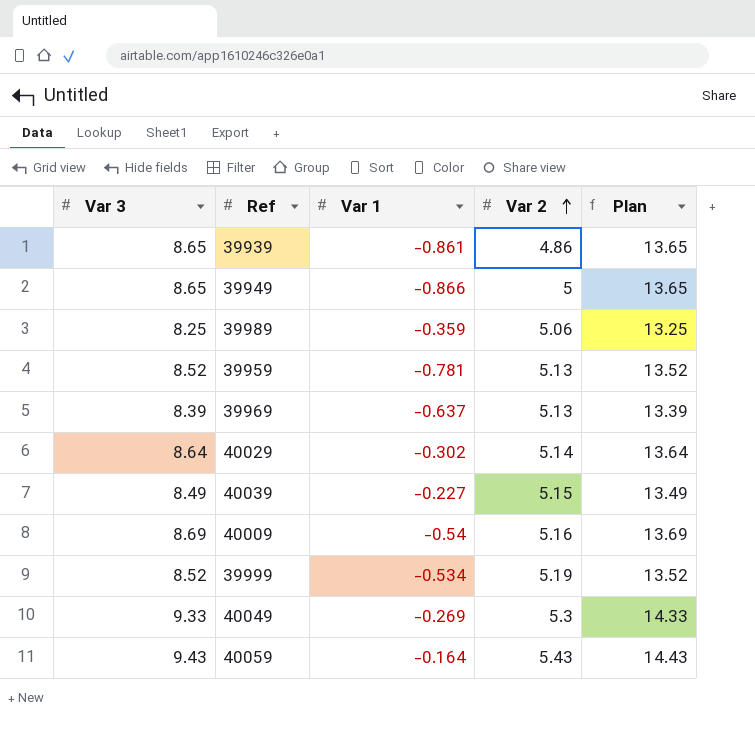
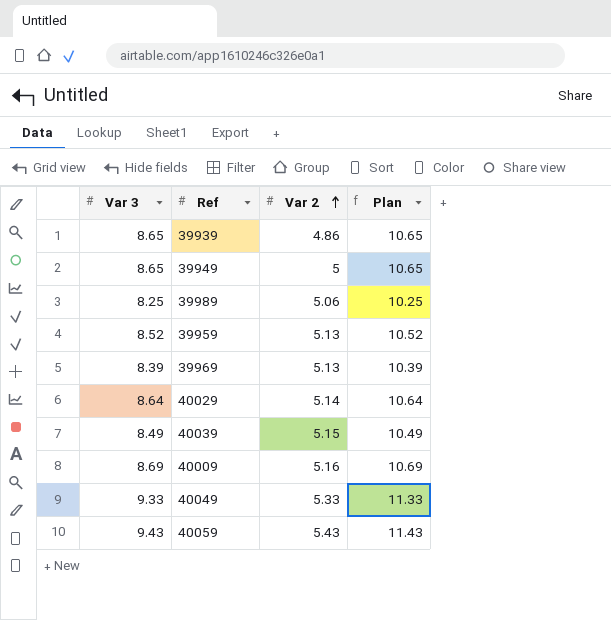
column Var 1 | position: 3 -> none
column Plan | formula: [Var 3] + 5 -> [Var 3] + 2
row 39999: 8.52 | -0.534 | 5.19 | 13.52 -> none
40049 | Var 2: 5.3 -> 5.33

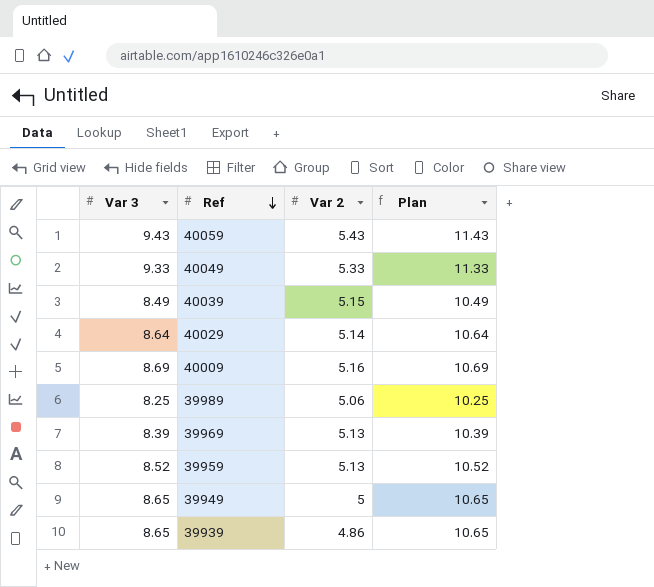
row order: Var 2 ascending -> Ref descending

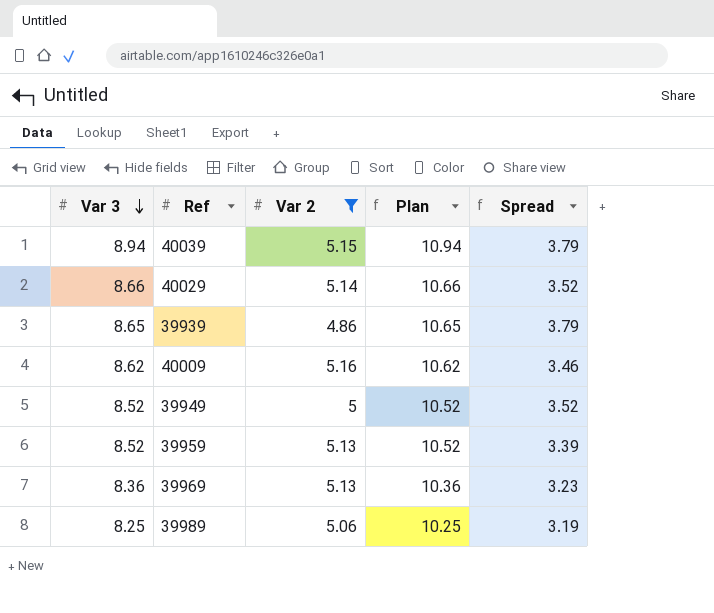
filter: none -> Var 2 <= 5.16
row order: Ref descending -> Var 3 descending
column Spread | formula: none -> [Var 3] - [Var 2]
40039 | Var 3: 8.49 -> 8.94
40039 | Plan: 10.49 -> 10.94
40029 | Var 3: 8.64 -> 8.66
40029 | Plan: 10.64 -> 10.66
40009 | Var 3: 8.69 -> 8.62
40009 | Plan: 10.69 -> 10.62
39949 | Var 3: 8.65 -> 8.52
39949 | Plan: 10.65 -> 10.52
39969 | Var 3: 8.39 -> 8.36
39969 | Plan: 10.39 -> 10.36

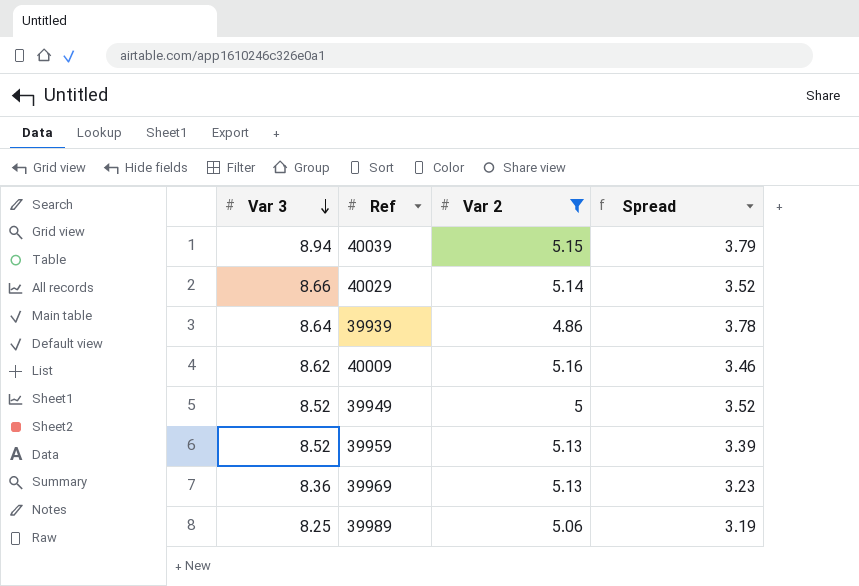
column Plan | formula: [Var 3] + 2 -> none
39939 | Var 3: 8.65 -> 8.64
39939 | Spread: 3.79 -> 3.78

